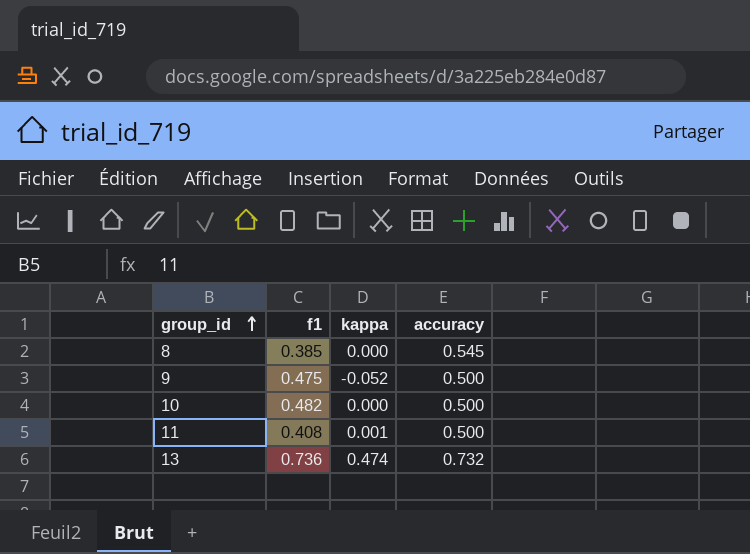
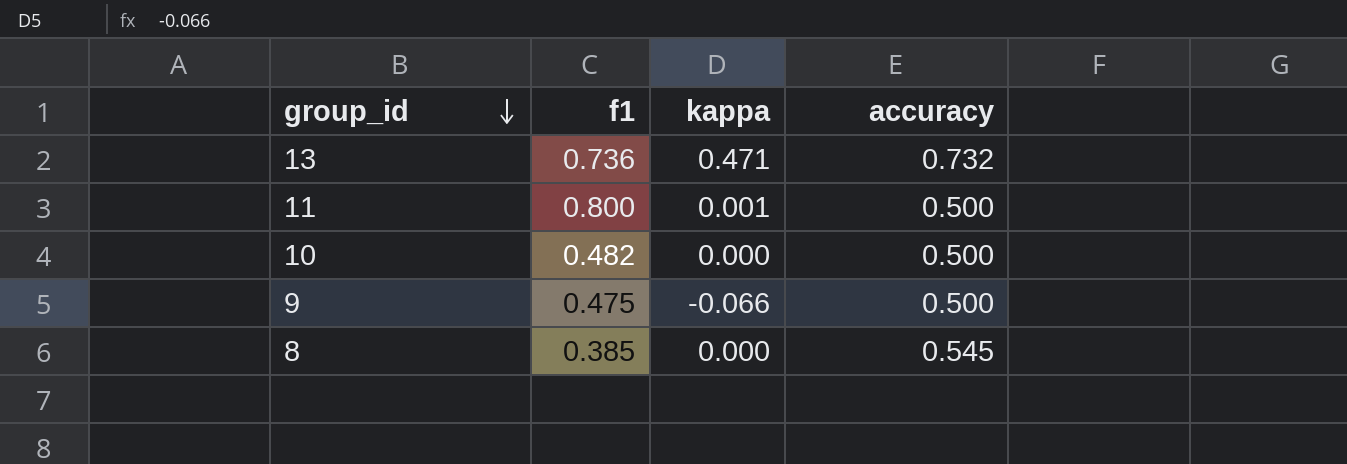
row order: group_id ascending -> group_id descending
13 | kappa: 0.474 -> 0.471
11 | f1: 0.408 -> 0.800
9 | kappa: -0.052 -> -0.066

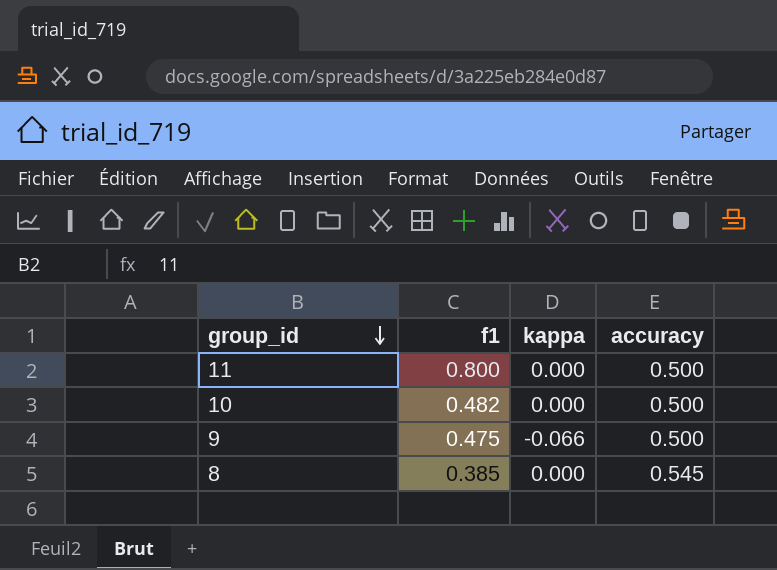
row 13: 0.736 | 0.471 | 0.732 -> none
11 | kappa: 0.001 -> 0.000

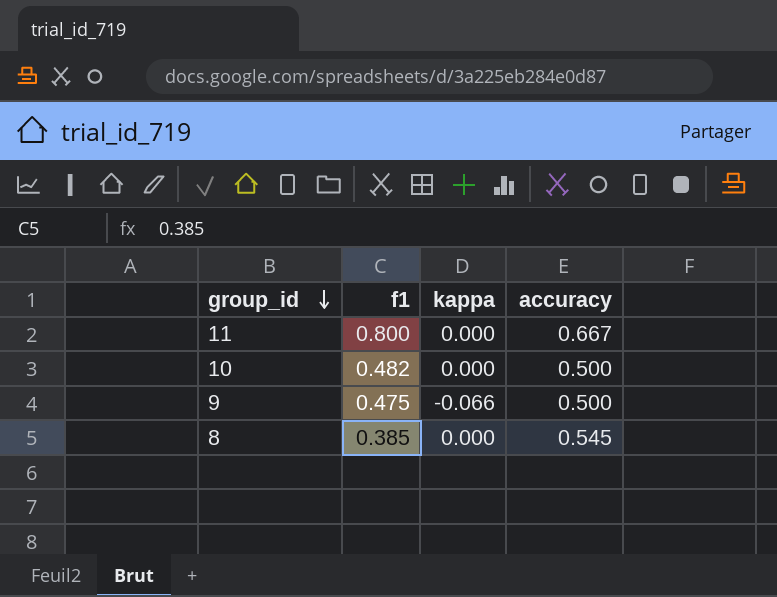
11 | accuracy: 0.500 -> 0.667

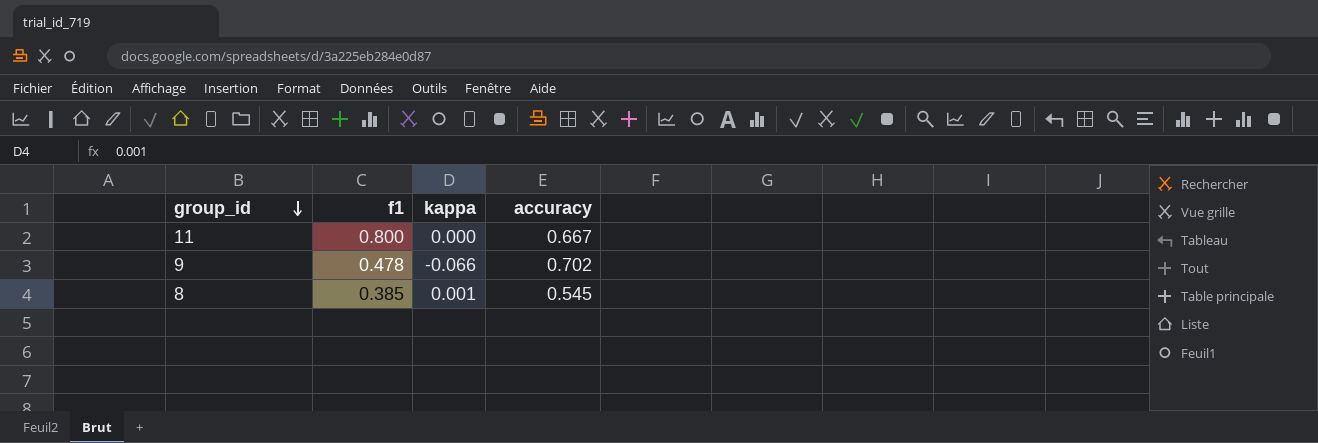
row 10: 0.482 | 0.000 | 0.500 -> none
9 | f1: 0.475 -> 0.478
9 | accuracy: 0.500 -> 0.702
8 | kappa: 0.000 -> 0.001

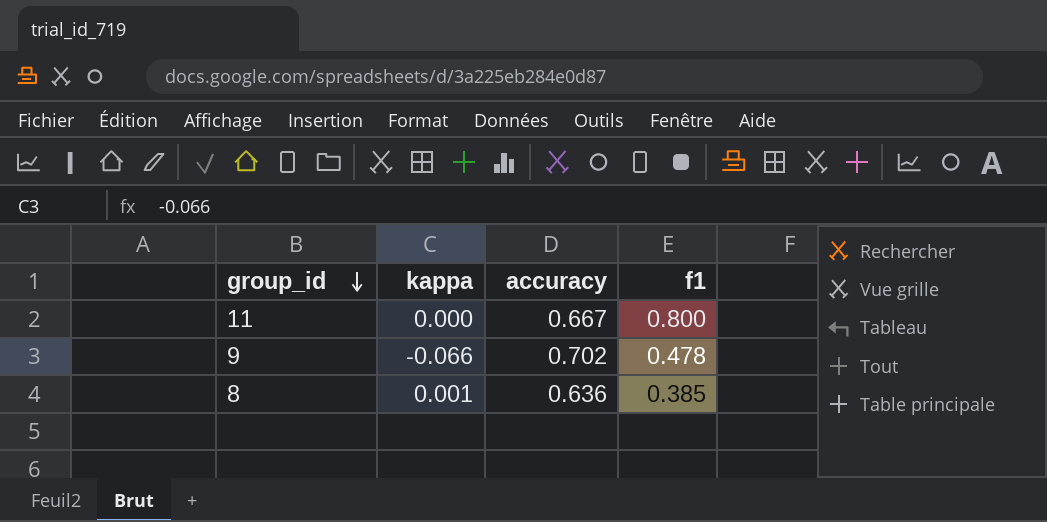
column f1 | position: 2 -> 4
8 | accuracy: 0.545 -> 0.636

